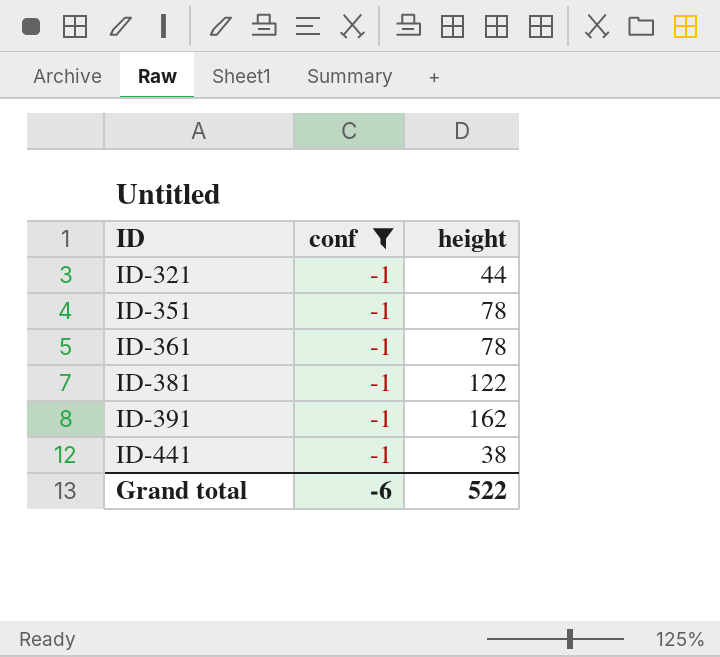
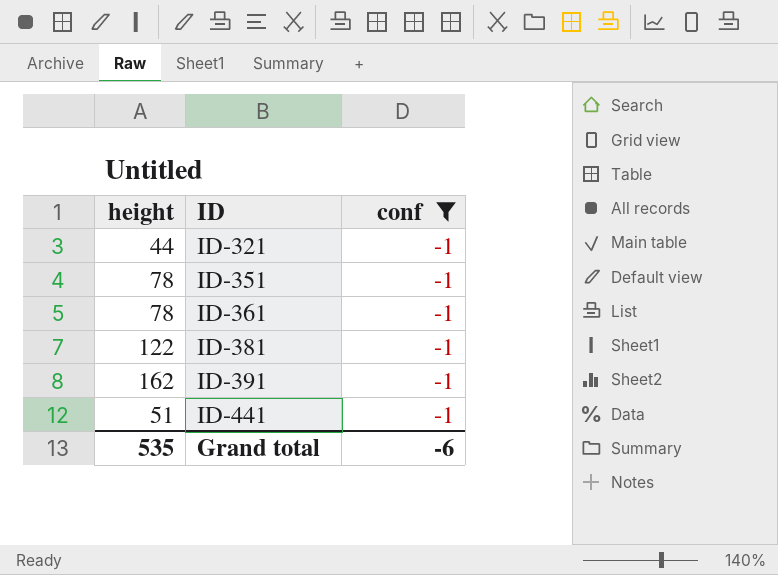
column height | position: 3 -> 1
ID-441 | height: 38 -> 51
Grand total | height: 522 -> 535

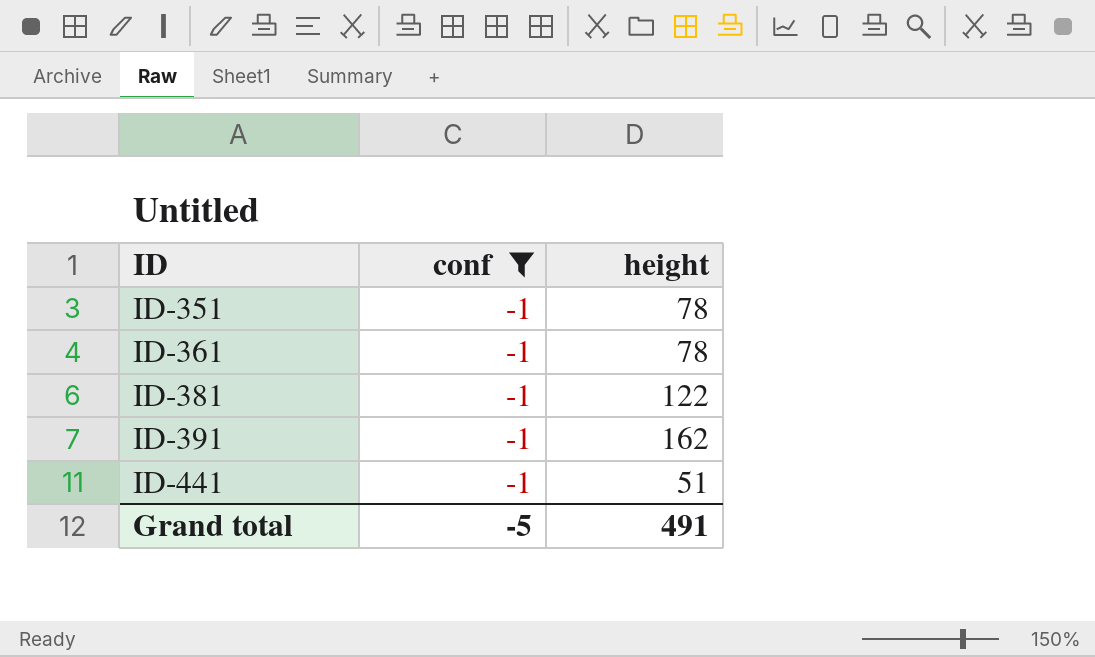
column height | position: 1 -> 3
row ID-321: 44 | -1 -> none
Grand total | conf: -6 -> -5
Grand total | height: 535 -> 491

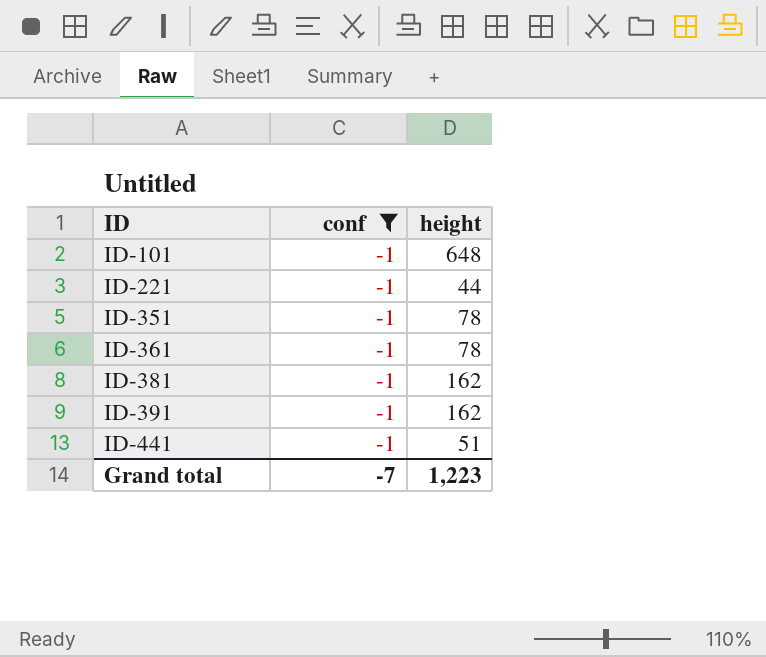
row ID-101: none -> -1 | 648
row ID-221: none -> -1 | 44
ID-381 | height: 122 -> 162
Grand total | conf: -5 -> -7
Grand total | height: 491 -> 1,223

